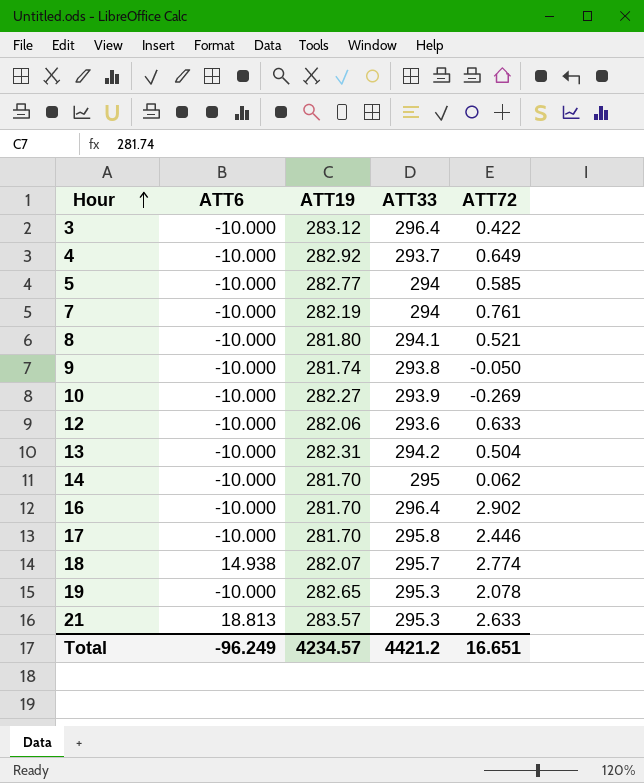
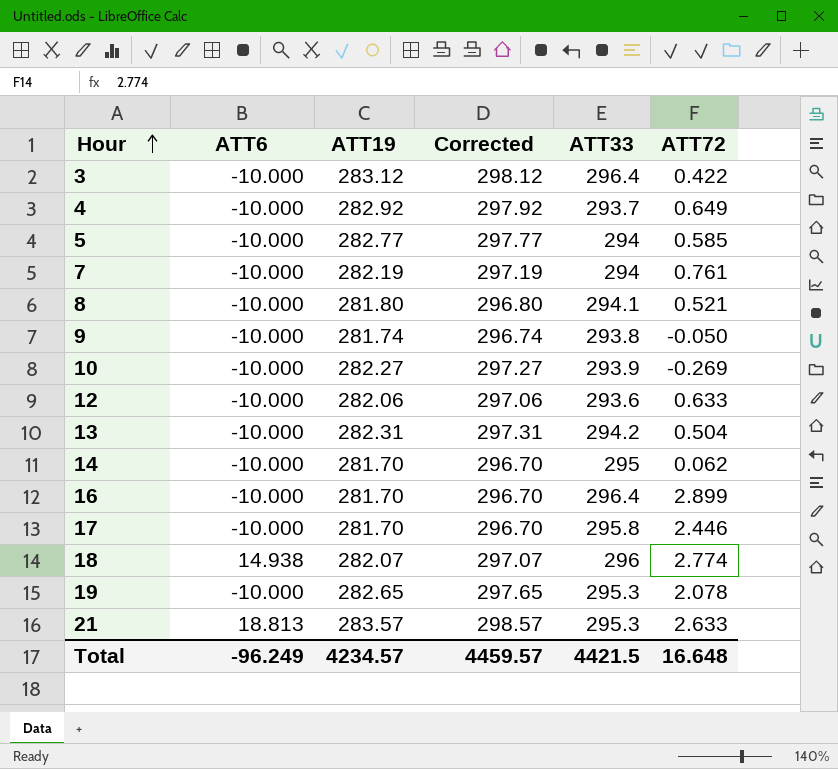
column Corrected | formula: none -> [ATT19] + 15
16 | ATT72: 2.902 -> 2.899
18 | ATT33: 295.7 -> 296
Total | ATT33: 4421.2 -> 4421.5
Total | ATT72: 16.651 -> 16.648

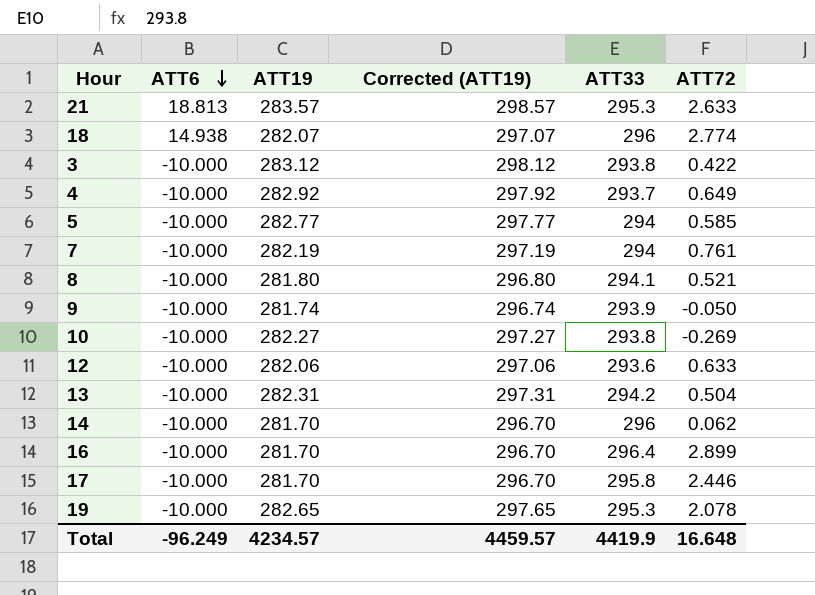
row order: Hour ascending -> ATT6 descending
column name: Corrected -> Corrected (ATT19)
3 | ATT33: 296.4 -> 293.8
9 | ATT33: 293.8 -> 293.9
10 | ATT33: 293.9 -> 293.8
14 | ATT33: 295 -> 296
Total | ATT33: 4421.5 -> 4419.9

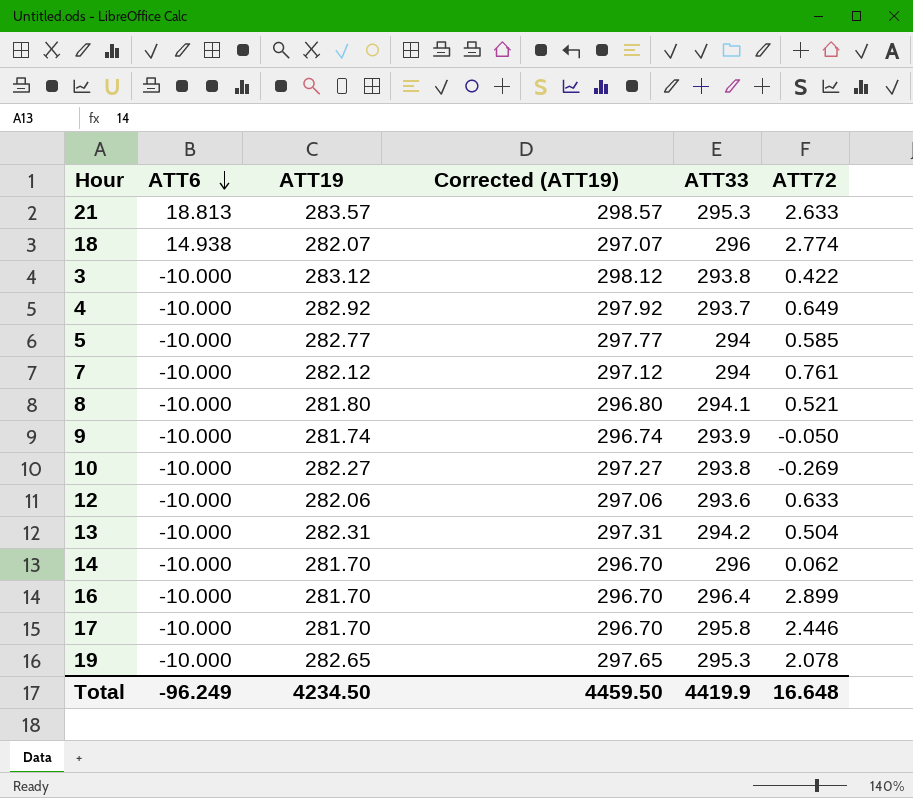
7 | ATT19: 282.19 -> 282.12
7 | Corrected (ATT19): 297.19 -> 297.12
Total | ATT19: 4234.57 -> 4234.50
Total | Corrected (ATT19): 4459.57 -> 4459.50

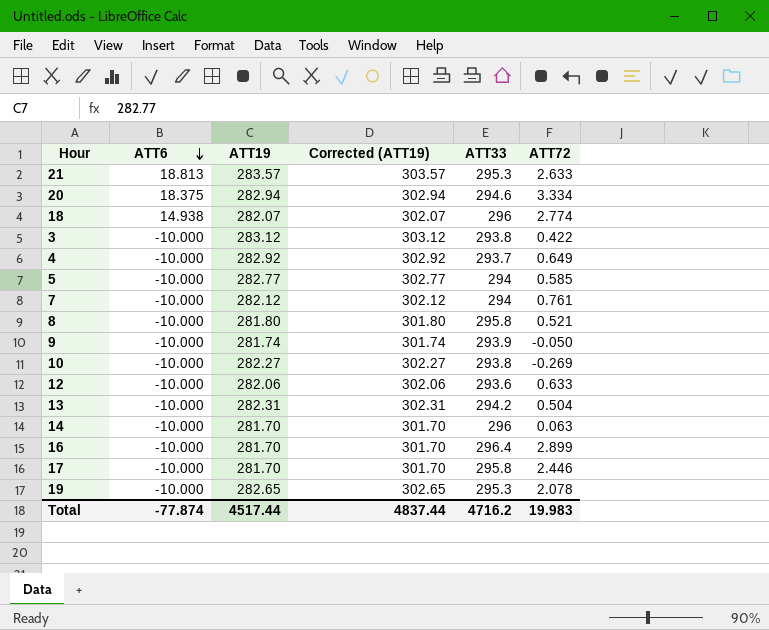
column Corrected (ATT19) | formula: [ATT19] + 15 -> [ATT19] + 20
row 20: none -> 18.375 | 282.94 | 302.94 | 294.6 | 3.334
8 | ATT33: 294.1 -> 295.8
14 | ATT72: 0.062 -> 0.063
Total | ATT6: -96.249 -> -77.874
Total | ATT19: 4234.50 -> 4517.44
Total | Corrected (ATT19): 4459.50 -> 4837.44
Total | ATT33: 4419.9 -> 4716.2
Total | ATT72: 16.648 -> 19.983

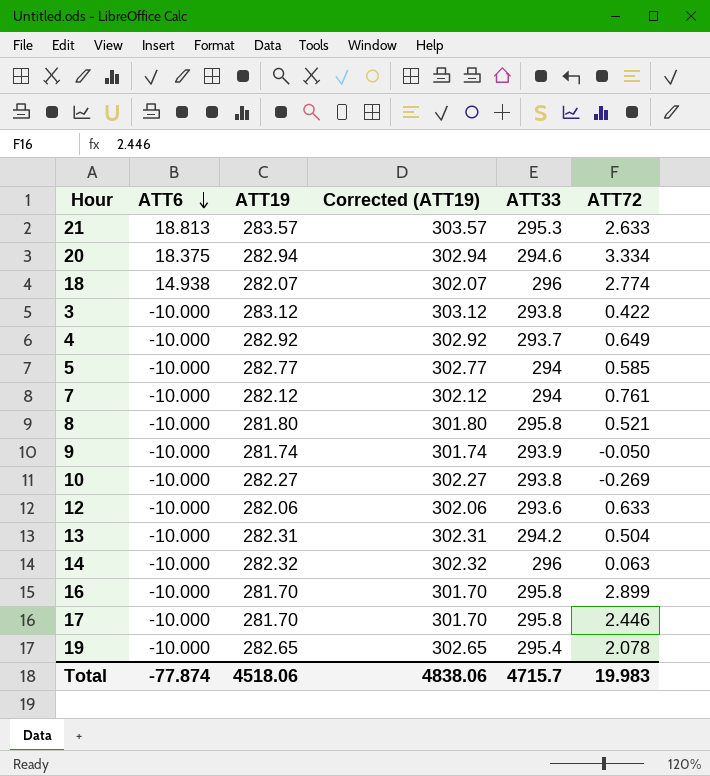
14 | ATT19: 281.70 -> 282.32
14 | Corrected (ATT19): 301.70 -> 302.32
16 | ATT33: 296.4 -> 295.8
19 | ATT33: 295.3 -> 295.4
Total | ATT19: 4517.44 -> 4518.06
Total | Corrected (ATT19): 4837.44 -> 4838.06
Total | ATT33: 4716.2 -> 4715.7

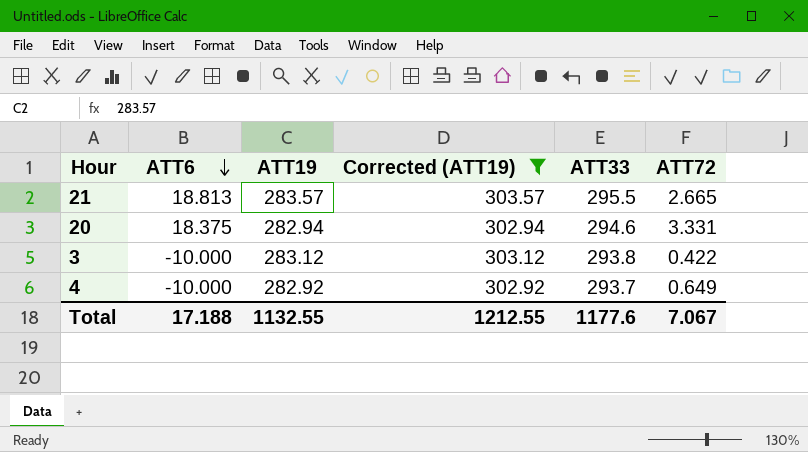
filter: none -> Corrected (ATT19) >= 302.92
21 | ATT33: 295.3 -> 295.5
21 | ATT72: 2.633 -> 2.665
20 | ATT72: 3.334 -> 3.331
Total | ATT6: -77.874 -> 17.188
Total | ATT19: 4518.06 -> 1132.55
Total | Corrected (ATT19): 4838.06 -> 1212.55
Total | ATT33: 4715.7 -> 1177.6
Total | ATT72: 19.983 -> 7.067

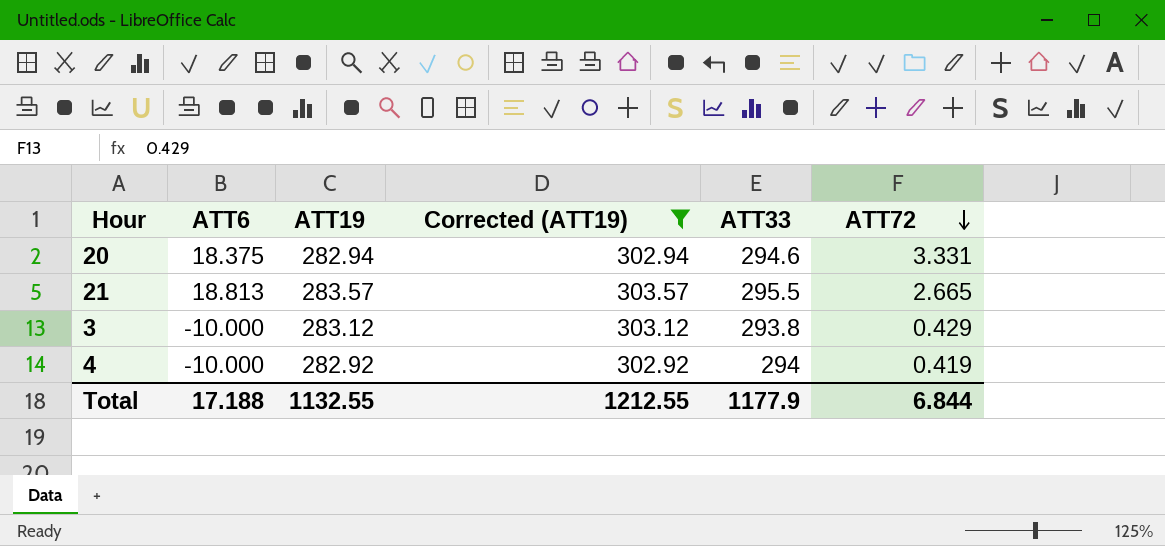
row order: ATT6 descending -> ATT72 descending
3 | ATT72: 0.422 -> 0.429
4 | ATT33: 293.7 -> 294
4 | ATT72: 0.649 -> 0.419
Total | ATT33: 1177.6 -> 1177.9
Total | ATT72: 7.067 -> 6.844

